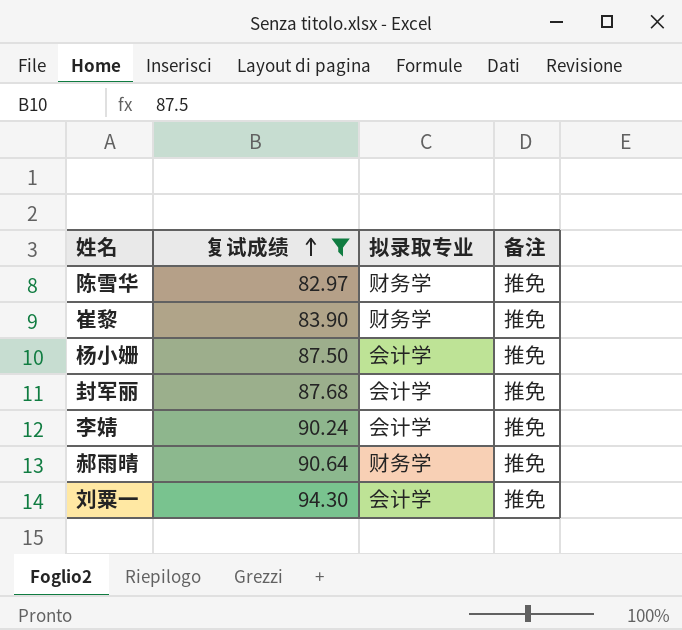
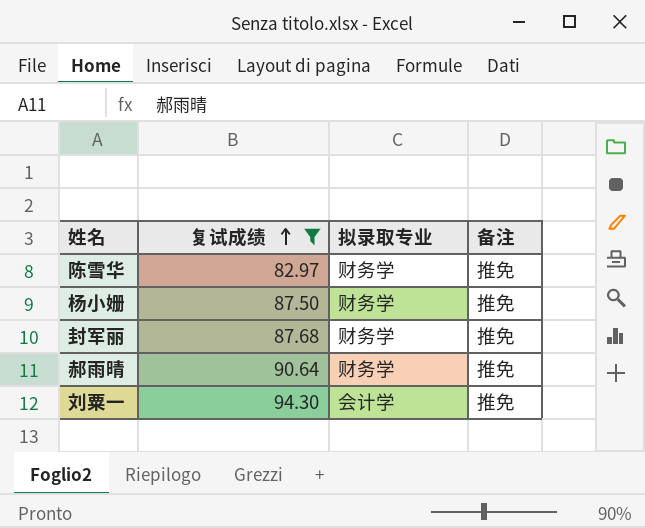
row 崔黎: 83.90 | 财务学 | 推免 -> none
row 李婧: 90.24 | 会计学 | 推免 -> none
杨小姗 | 拟录取专业: 会计学 -> 财务学
封军丽 | 拟录取专业: 会计学 -> 财务学

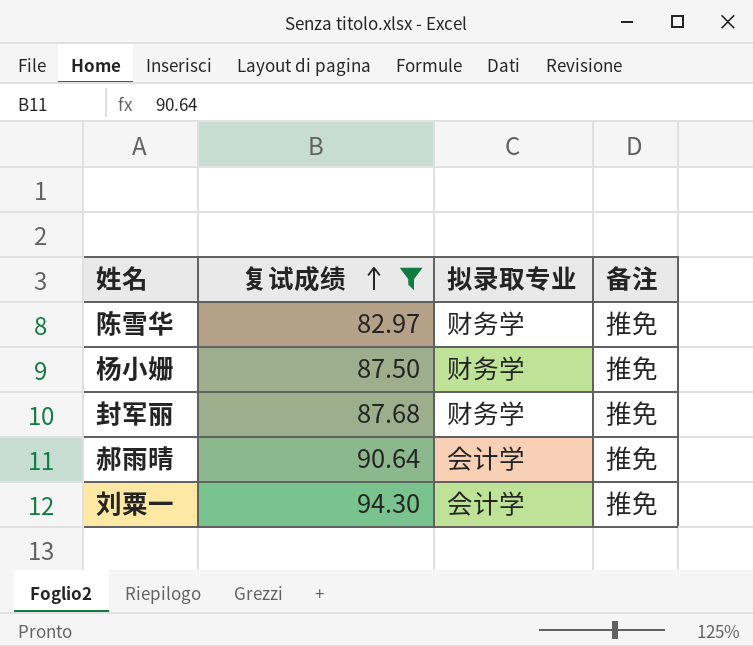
郝雨晴 | 拟录取专业: 财务学 -> 会计学

